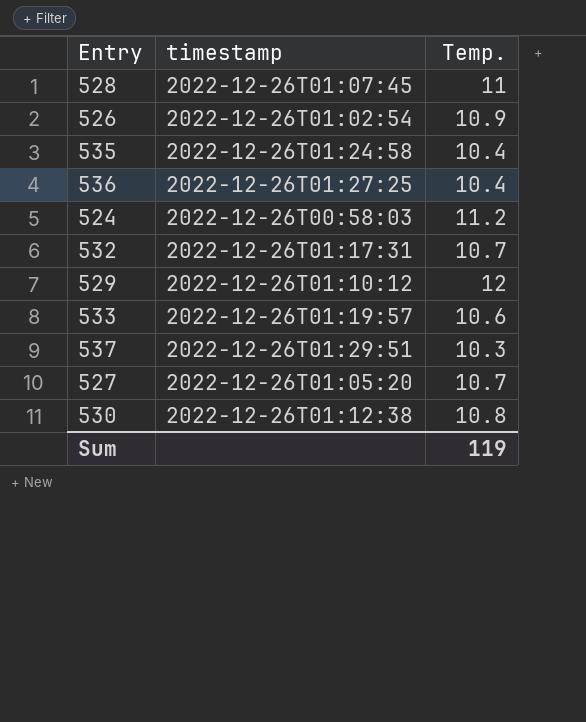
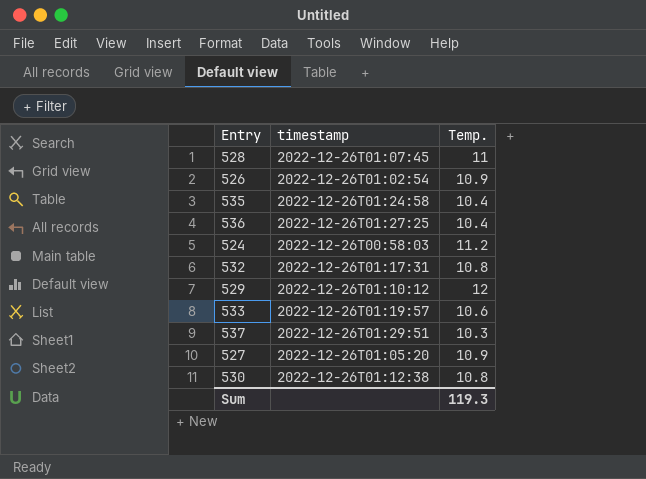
532 | Temp.: 10.7 -> 10.8
527 | Temp.: 10.7 -> 10.9
Sum | Temp.: 119 -> 119.3

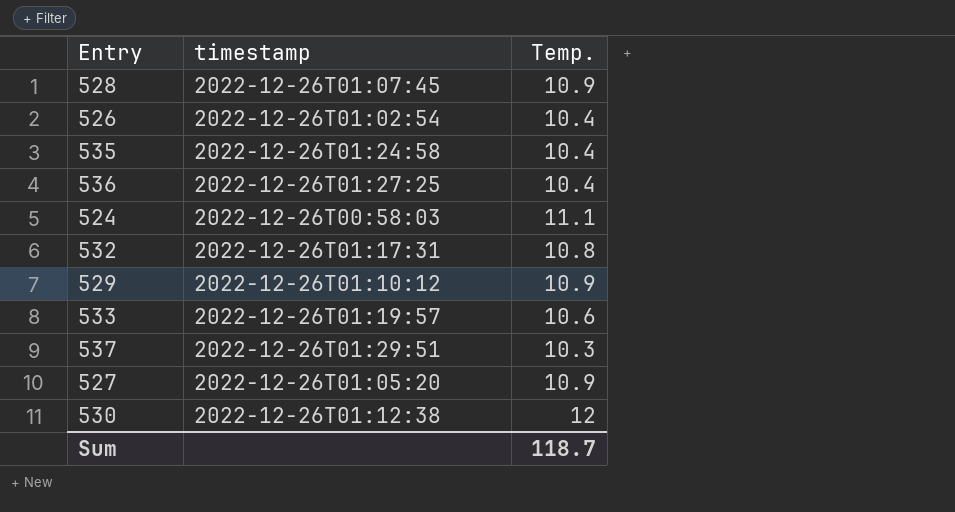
528 | Temp.: 11 -> 10.9
526 | Temp.: 10.9 -> 10.4
524 | Temp.: 11.2 -> 11.1
529 | Temp.: 12 -> 10.9
530 | Temp.: 10.8 -> 12
Sum | Temp.: 119.3 -> 118.7

